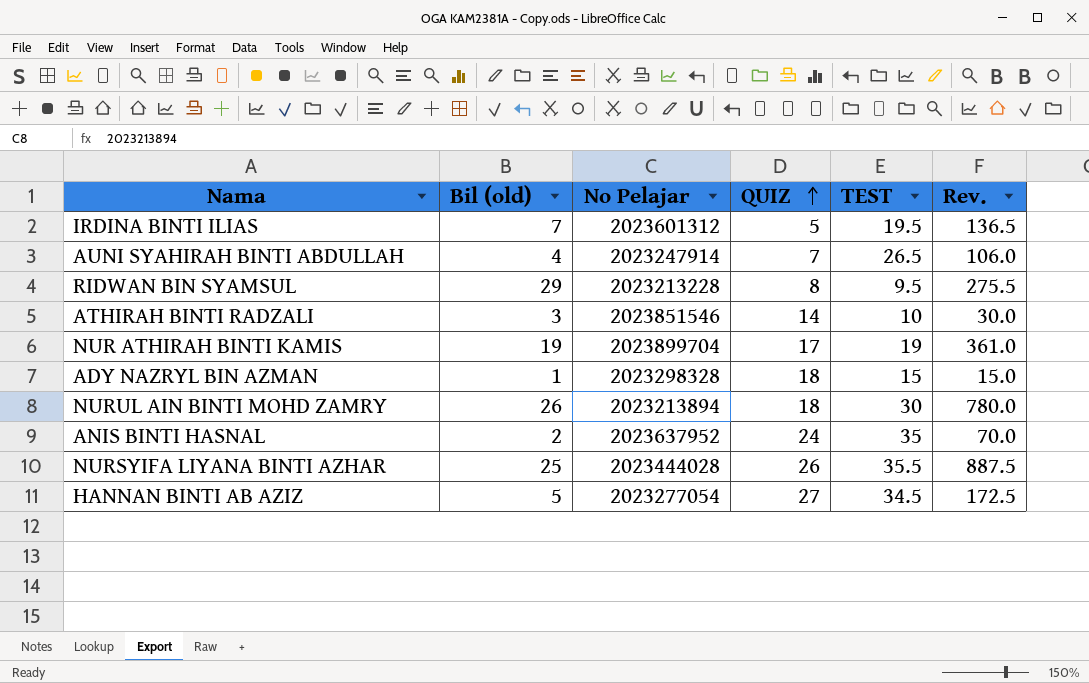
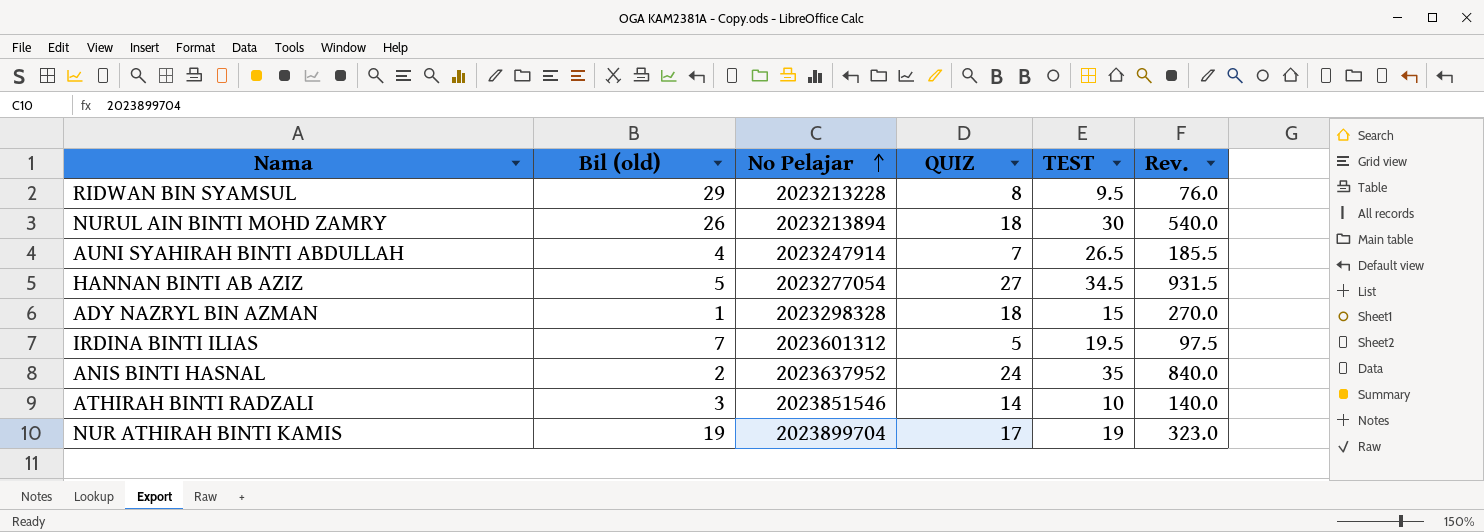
row order: QUIZ ascending -> No Pelajar ascending
column Rev. | formula: [Bil (old)] * [TEST] -> [QUIZ] * [TEST]
row NURSYIFA LIYANA BINTI AZHAR: 25 | 2023444028 | 26 | 35.5 | 887.5 -> none

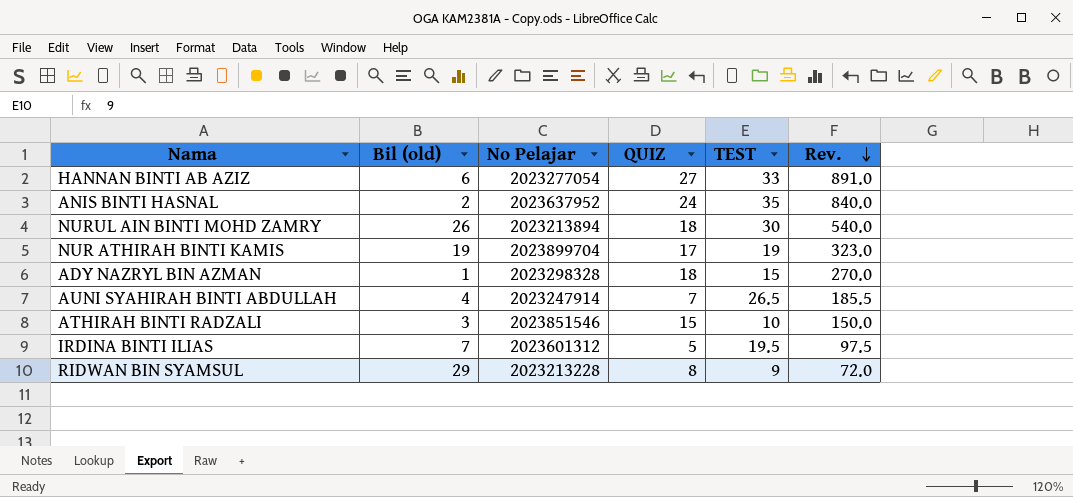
row order: No Pelajar ascending -> Rev. descending
HANNAN BINTI AB AZIZ | Bil (old): 5 -> 6
HANNAN BINTI AB AZIZ | TEST: 34.5 -> 33
HANNAN BINTI AB AZIZ | Rev.: 931.5 -> 891.0
ATHIRAH BINTI RADZALI | QUIZ: 14 -> 15
ATHIRAH BINTI RADZALI | Rev.: 140.0 -> 150.0
RIDWAN BIN SYAMSUL | TEST: 9.5 -> 9
RIDWAN BIN SYAMSUL | Rev.: 76.0 -> 72.0

